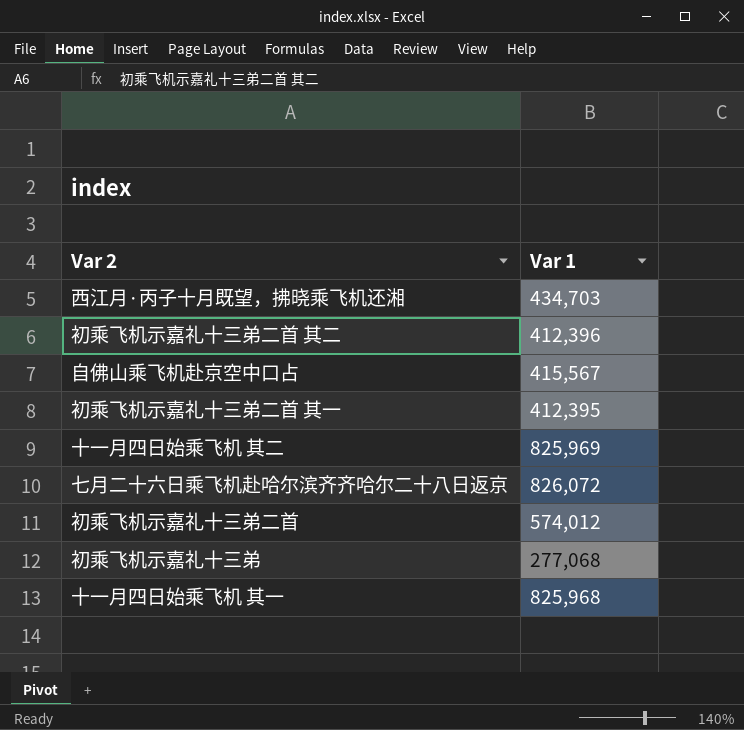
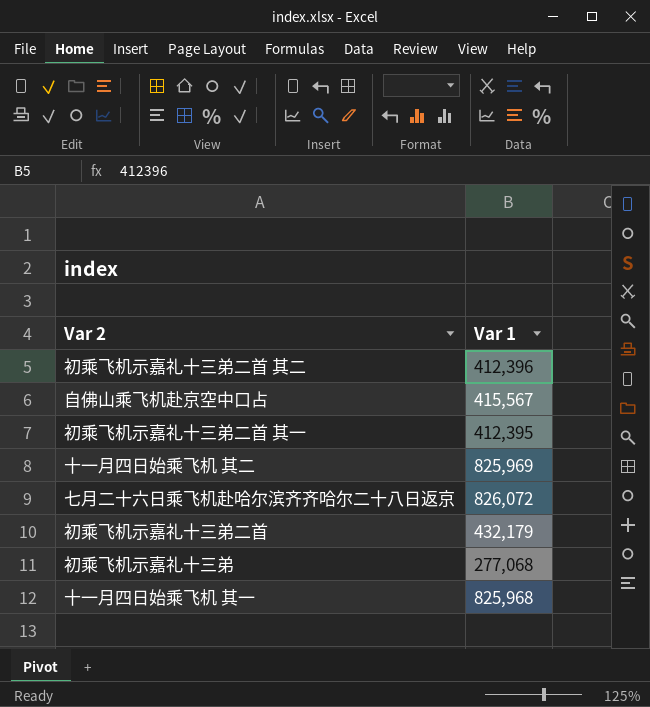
row 西江月·丙子十月既望，拂晓乘飞机还湘: 434,703 -> none
初乘飞机示嘉礼十三弟二首 | Var 1: 574,012 -> 432,179

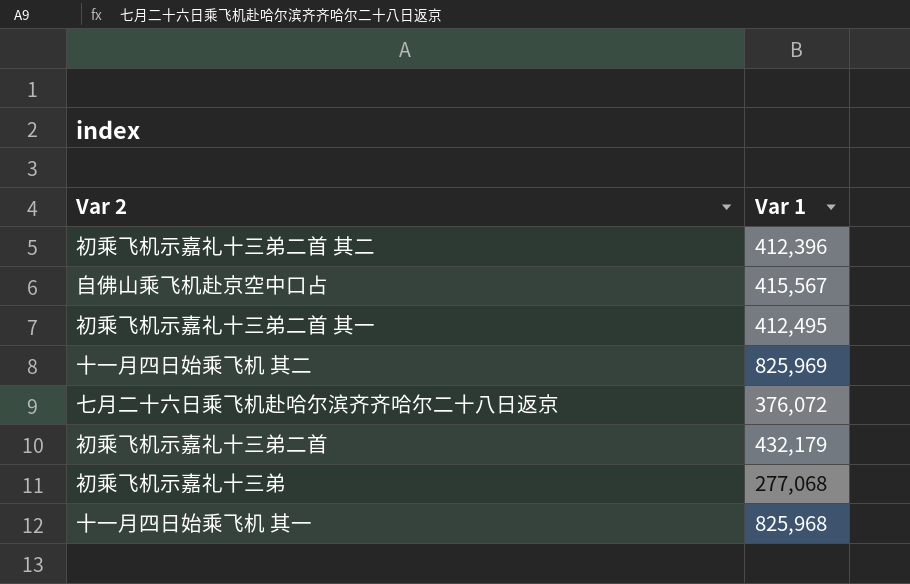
初乘飞机示嘉礼十三弟二首 其一 | Var 1: 412,395 -> 412,495
七月二十六日乘飞机赴哈尔滨齐齐哈尔二十八日返京 | Var 1: 826,072 -> 376,072

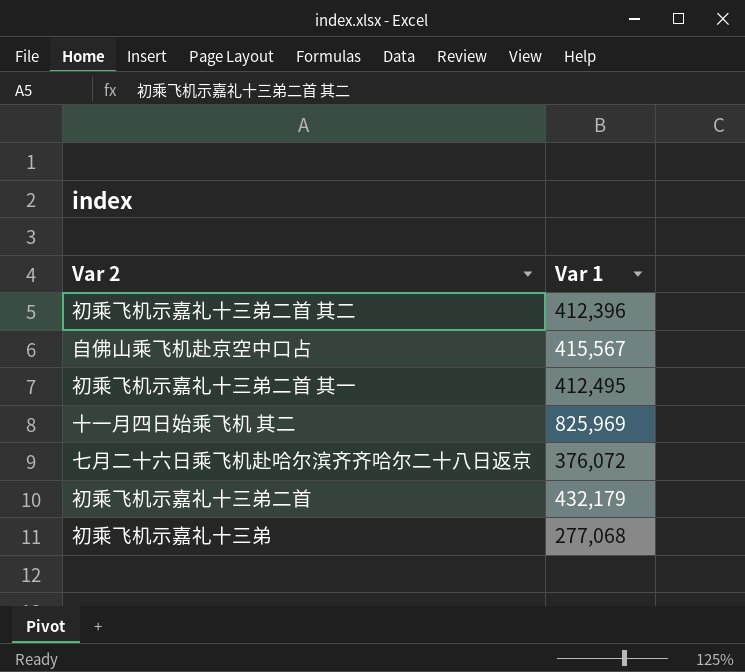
row 十一月四日始乘飞机 其一: 825,968 -> none

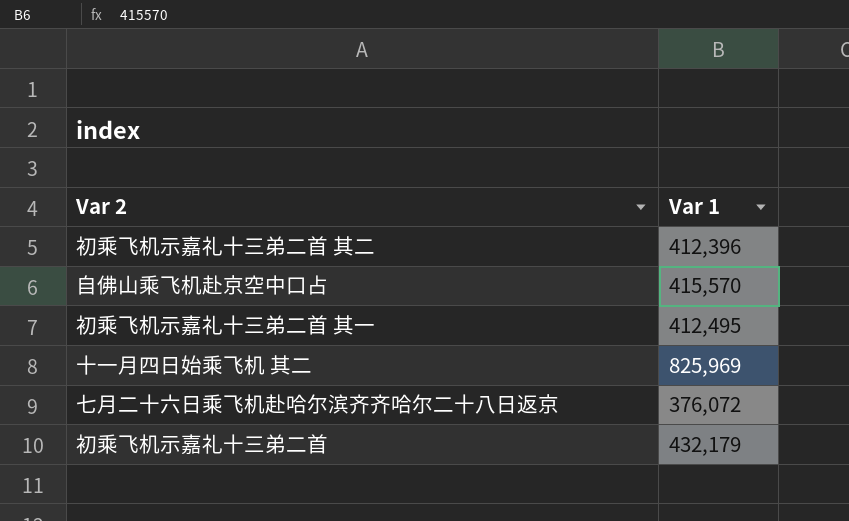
row 初乘飞机示嘉礼十三弟: 277,068 -> none
自佛山乘飞机赴京空中口占 | Var 1: 415,567 -> 415,570

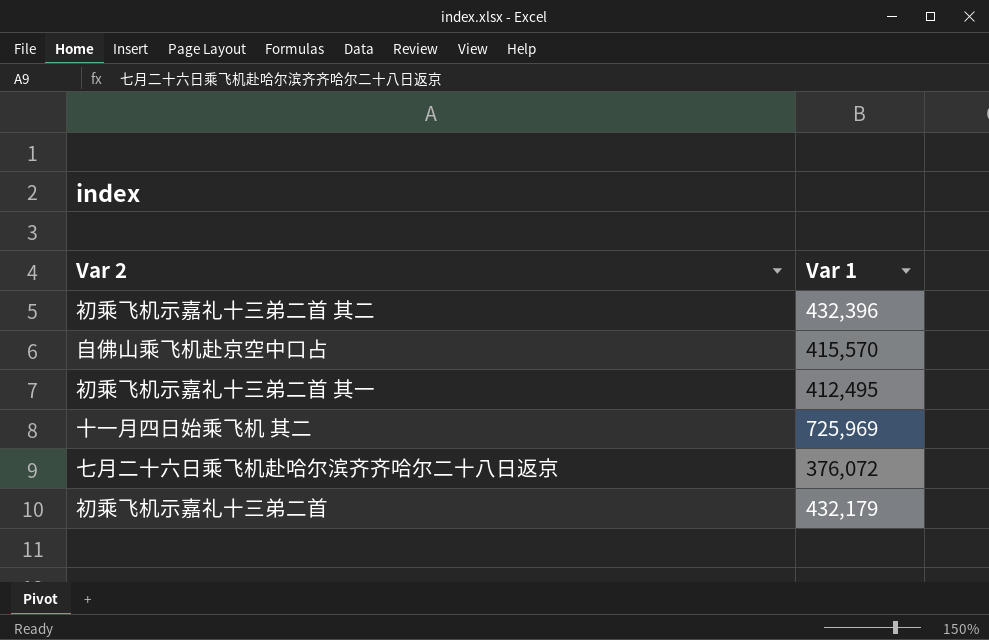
初乘飞机示嘉礼十三弟二首 其二 | Var 1: 412,396 -> 432,396
十一月四日始乘飞机 其二 | Var 1: 825,969 -> 725,969

